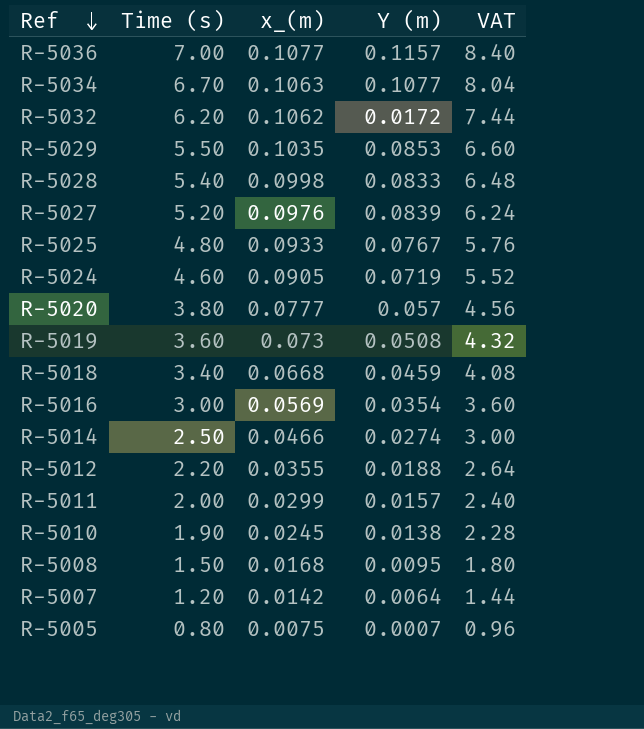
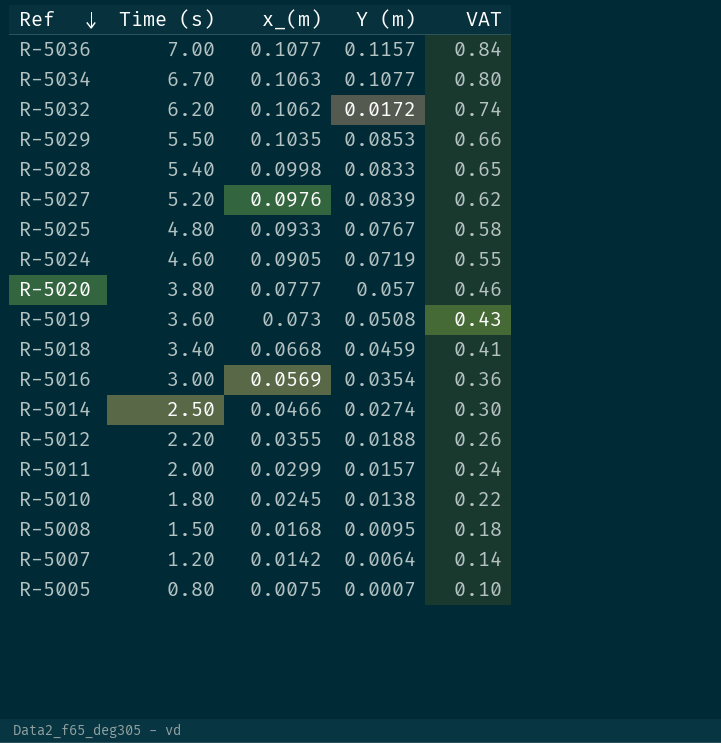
column VAT | formula: [Time (s)] * 1.2 -> [Time (s)] * 0.12
R-5010 | Time (s): 1.90 -> 1.80

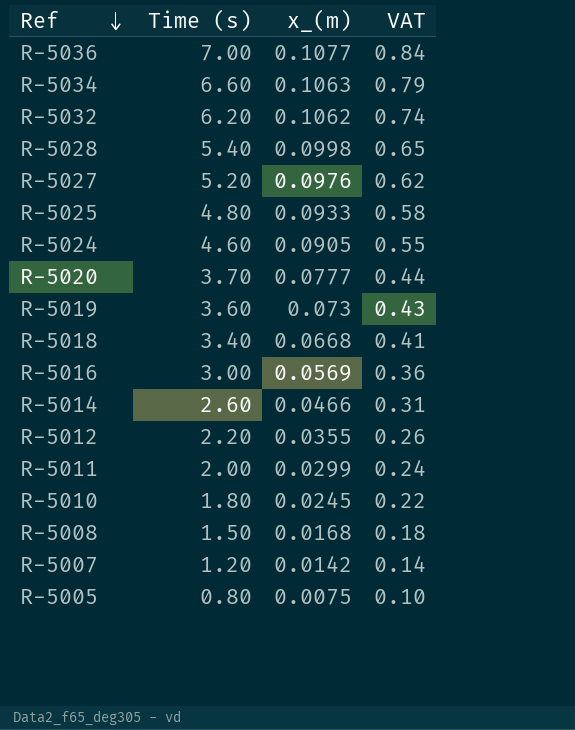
column Y (m) | position: 4 -> none
row R-5029: 5.50 | 0.1035 | 0.0853 | 0.66 -> none
R-5034 | Time (s): 6.70 -> 6.60
R-5034 | VAT: 0.80 -> 0.79
R-5020 | Time (s): 3.80 -> 3.70
R-5020 | VAT: 0.46 -> 0.44
R-5014 | Time (s): 2.50 -> 2.60
R-5014 | VAT: 0.30 -> 0.31

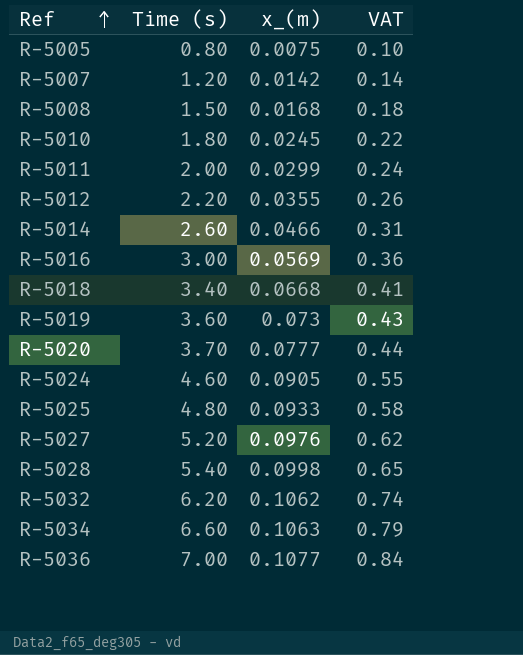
row order: Ref descending -> Ref ascending

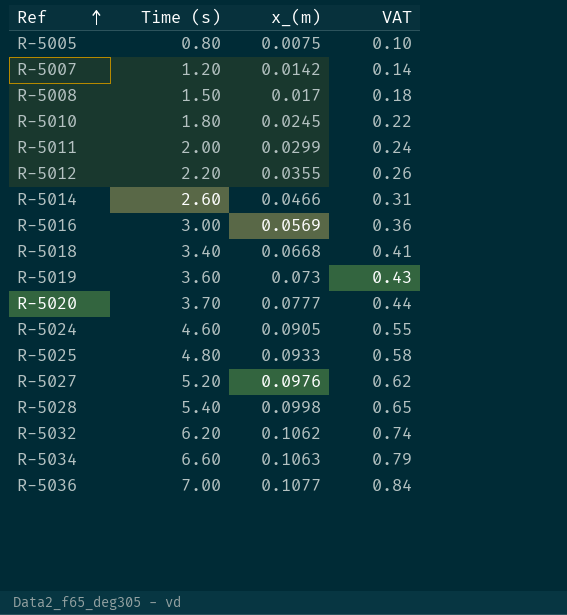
R-5008 | x_(m): 0.0168 -> 0.017

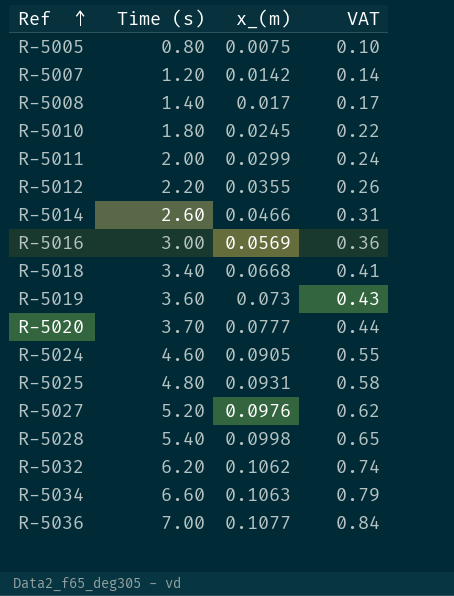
R-5008 | Time (s): 1.50 -> 1.40
R-5008 | VAT: 0.18 -> 0.17
R-5025 | x_(m): 0.0933 -> 0.0931

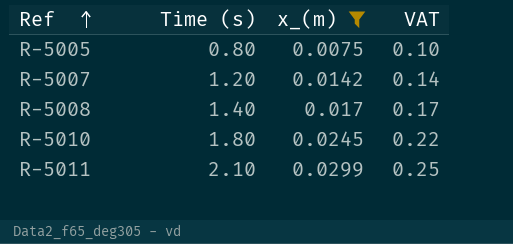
filter: none -> x_(m) <= 0.0299
R-5011 | Time (s): 2.00 -> 2.10
R-5011 | VAT: 0.24 -> 0.25

